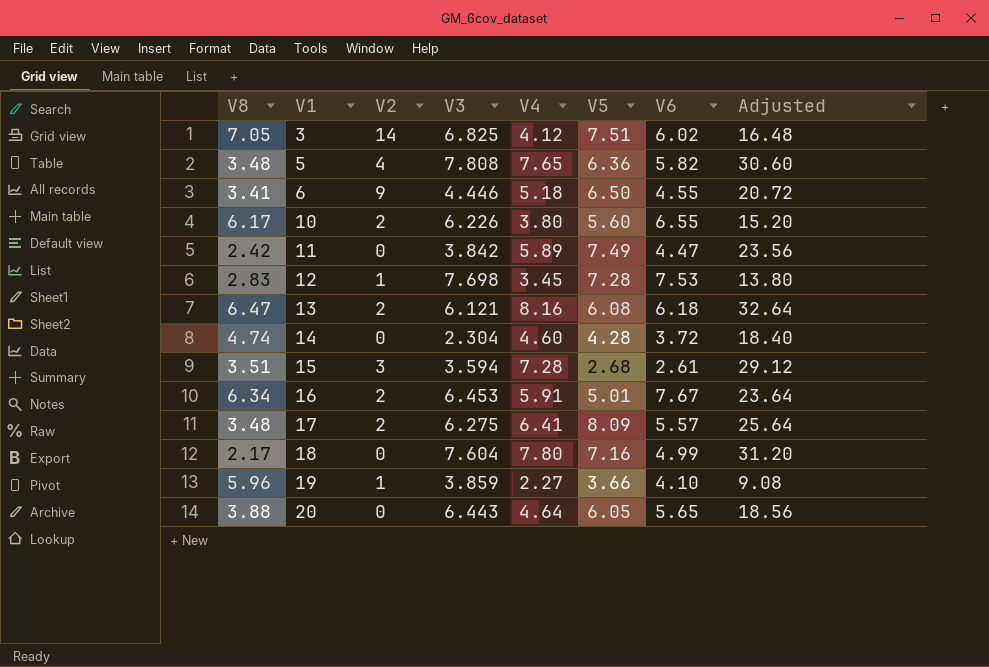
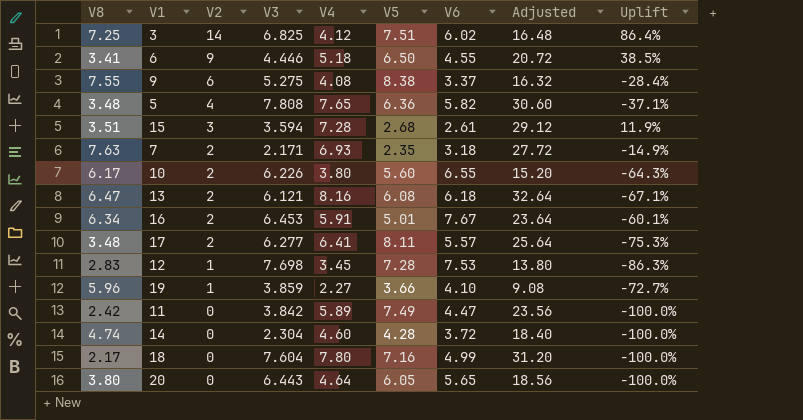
row order: V1 ascending -> V2 descending
column Uplift | formula: none -> ([V2] - [V5]) / [V5]
3 | V8: 7.05 -> 7.25
row 9: none -> 7.55 | 6 | 5.275 | 4.08 | 8.38 | 3.37 | 16.32 | -28.4%
row 7: none -> 7.63 | 2 | 2.171 | 6.93 | 2.35 | 3.18 | 27.72 | -14.9%
17 | V3: 6.275 -> 6.277
17 | V5: 8.09 -> 8.11
20 | V8: 3.88 -> 3.80

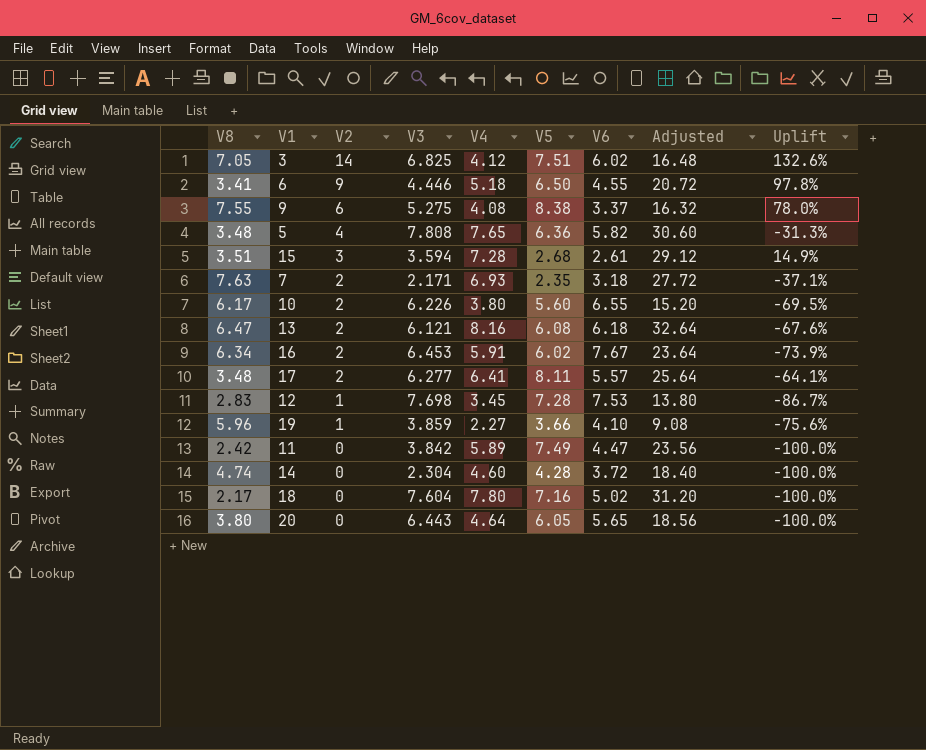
column Uplift | formula: ([V2] - [V5]) / [V5] -> ([V2] - [V6]) / [V6]
3 | V8: 7.25 -> 7.05
16 | V5: 5.01 -> 6.02
18 | V6: 4.99 -> 5.02

